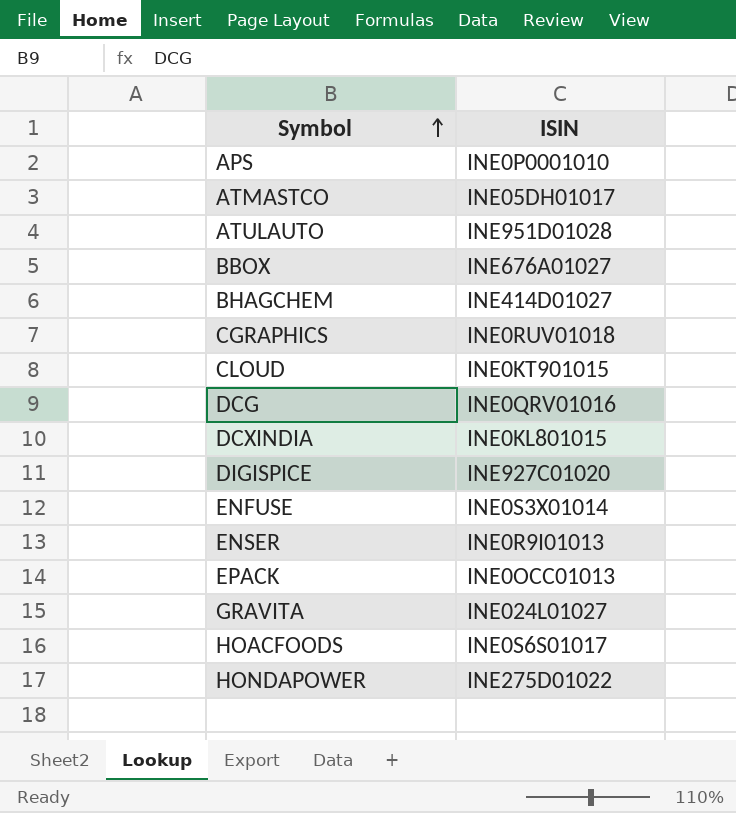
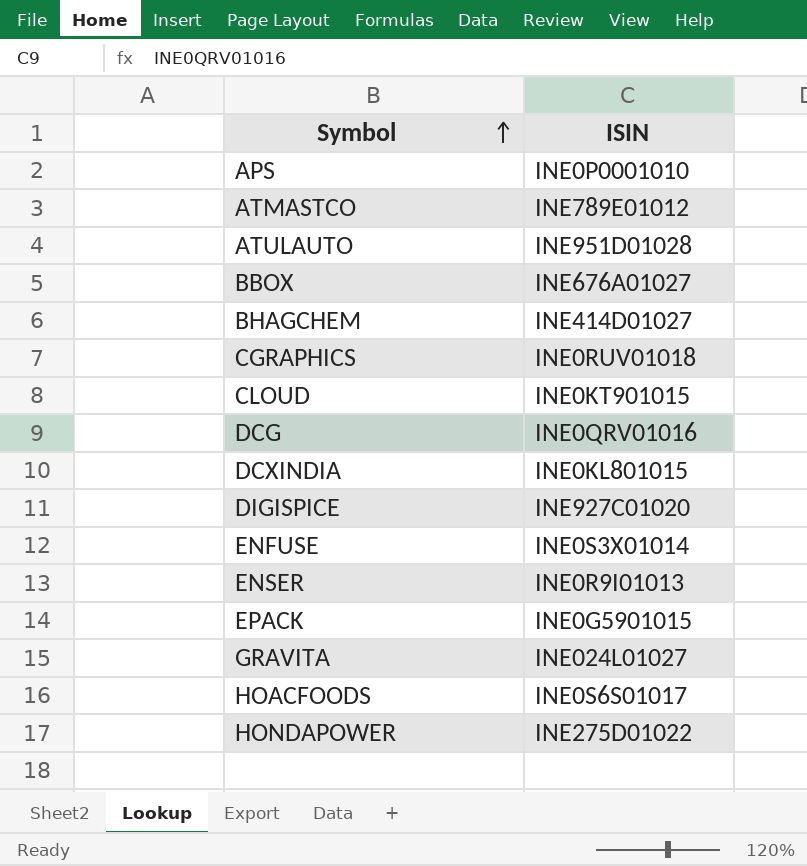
ATMASTCO | ISIN: INE05DH01017 -> INE789E01012
EPACK | ISIN: INE0OCC01013 -> INE0G5901015

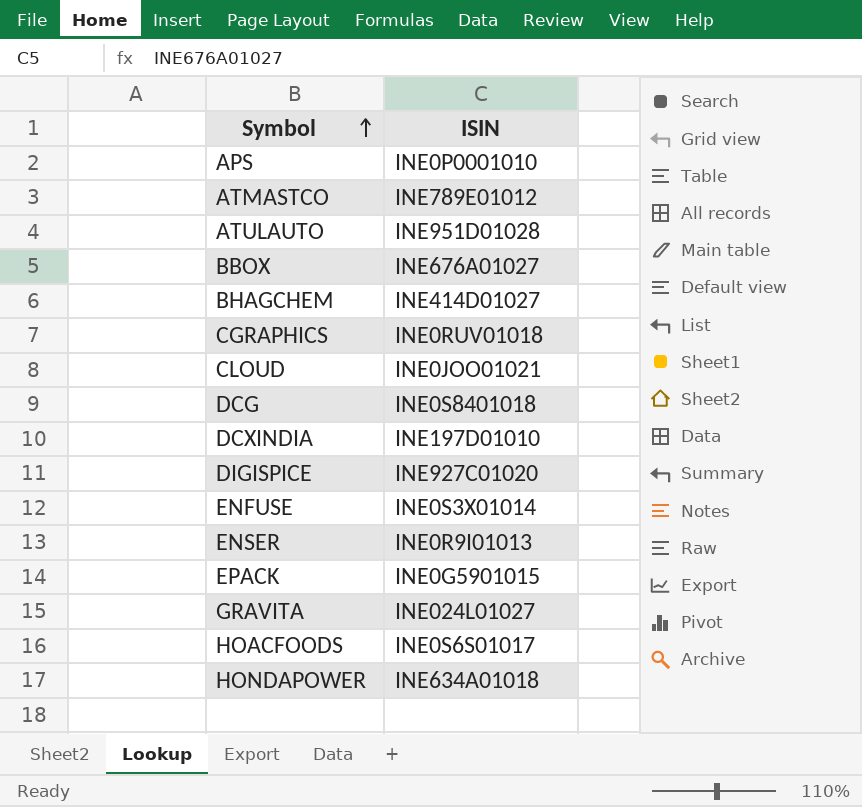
CLOUD | ISIN: INE0KT901015 -> INE0JOO01021
DCG | ISIN: INE0QRV01016 -> INE0S8401018
DCXINDIA | ISIN: INE0KL801015 -> INE197D01010
HONDAPOWER | ISIN: INE275D01022 -> INE634A01018

